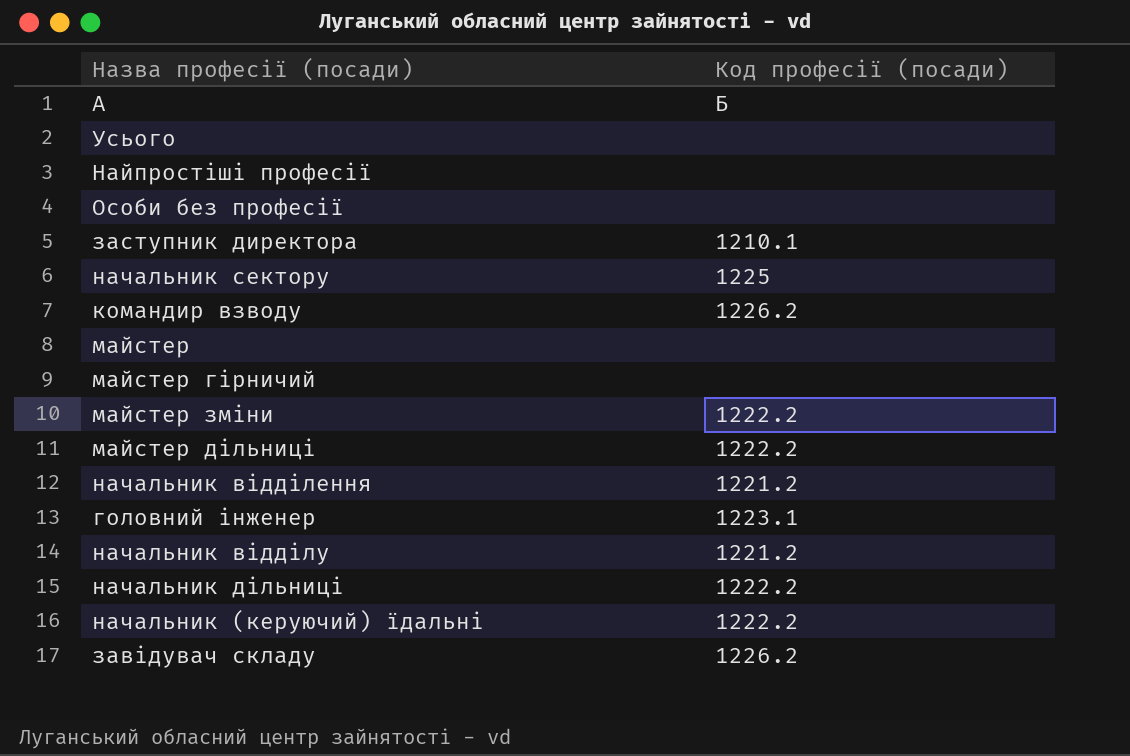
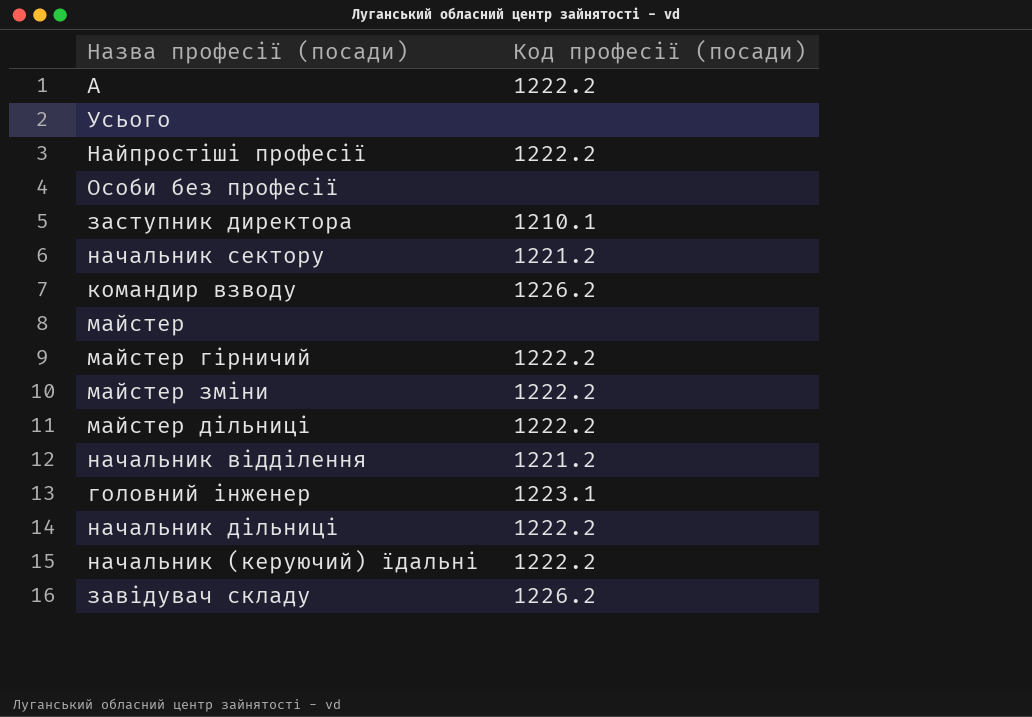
row начальник відділу: 1221.2 -> none
А | Код професії (посади): Б -> 1222.2
Найпростіші професії | Код професії (посади): none -> 1222.2
начальник сектору | Код професії (посади): 1225 -> 1221.2
майстер гірничий | Код професії (посади): none -> 1222.2

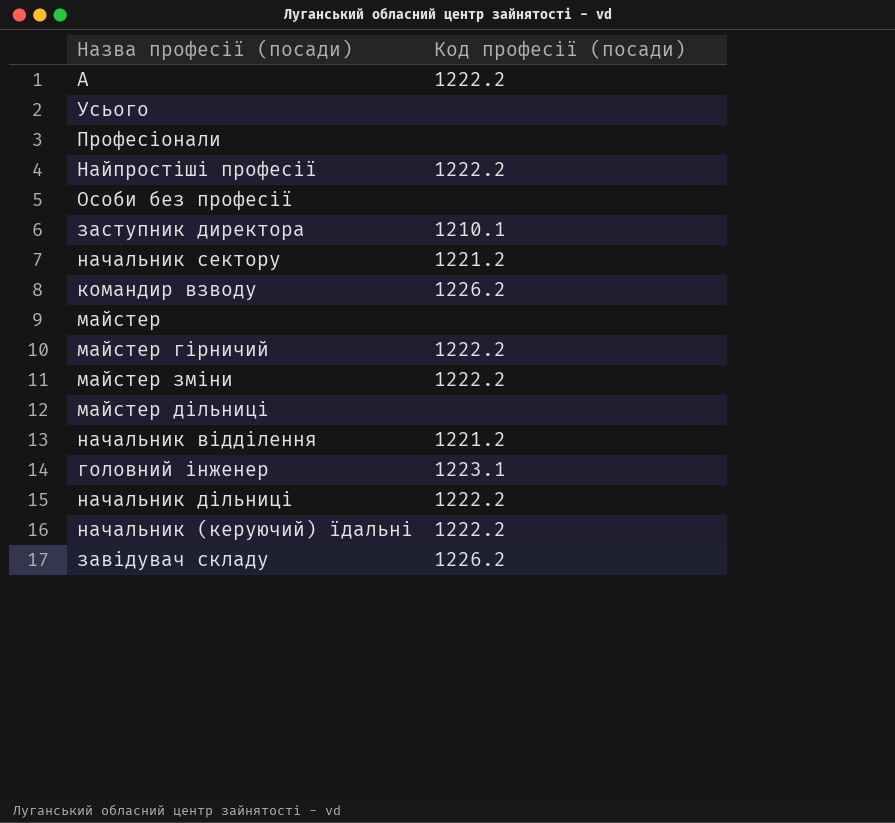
row Професіонали: none -> none
майстер дільниці | Код професії (посади): 1222.2 -> none

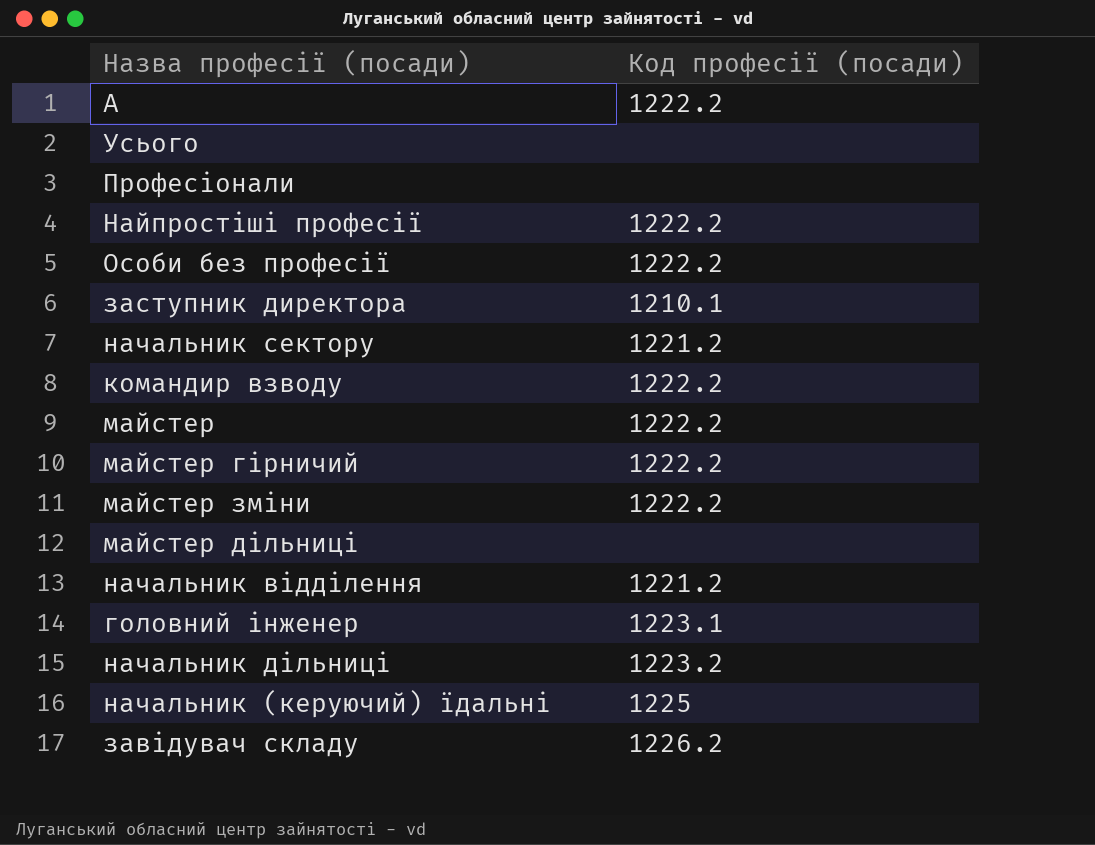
Особи без професії | Код професії (посади): none -> 1222.2
командир взводу | Код професії (посади): 1226.2 -> 1222.2
майстер | Код професії (посади): none -> 1222.2
начальник дільниці | Код професії (посади): 1222.2 -> 1223.2
начальник (керуючий) їдальні | Код професії (посади): 1222.2 -> 1225

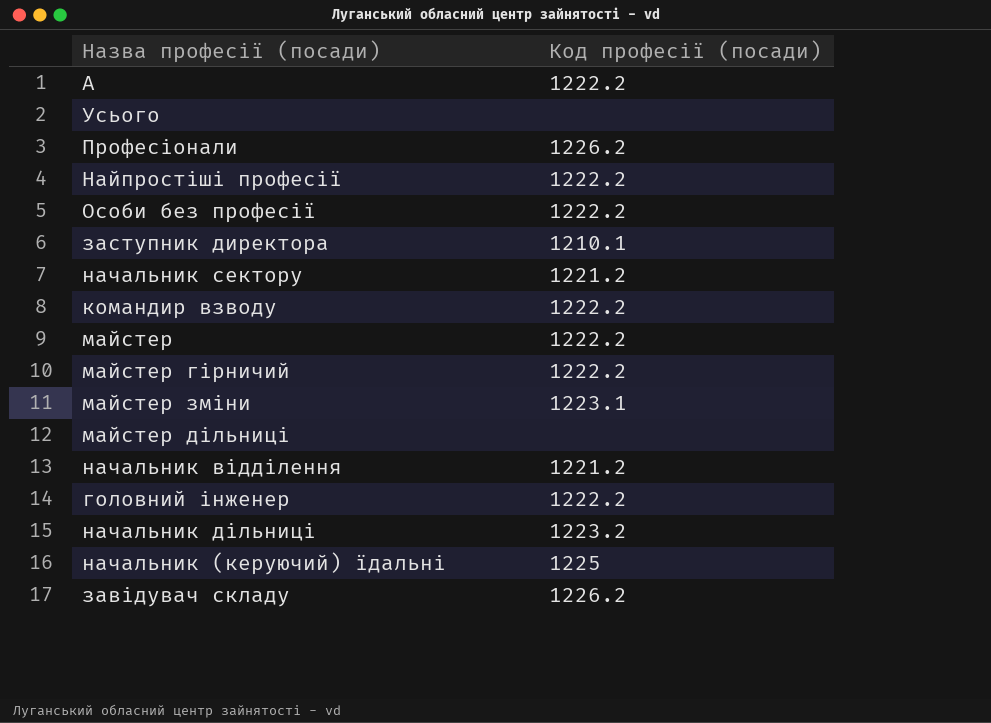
Професіонали | Код професії (посади): none -> 1226.2
майстер зміни | Код професії (посади): 1222.2 -> 1223.1
головний інженер | Код професії (посади): 1223.1 -> 1222.2

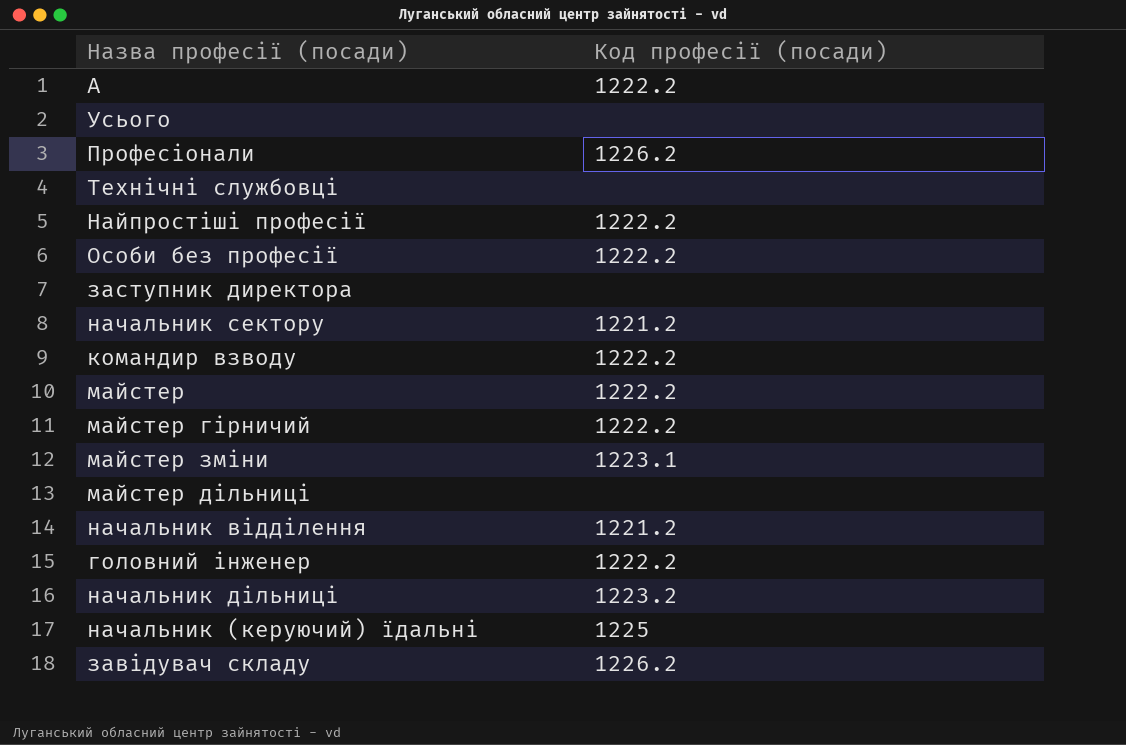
row Технічні службовці: none -> none
заступник директора | Код професії (посади): 1210.1 -> none

